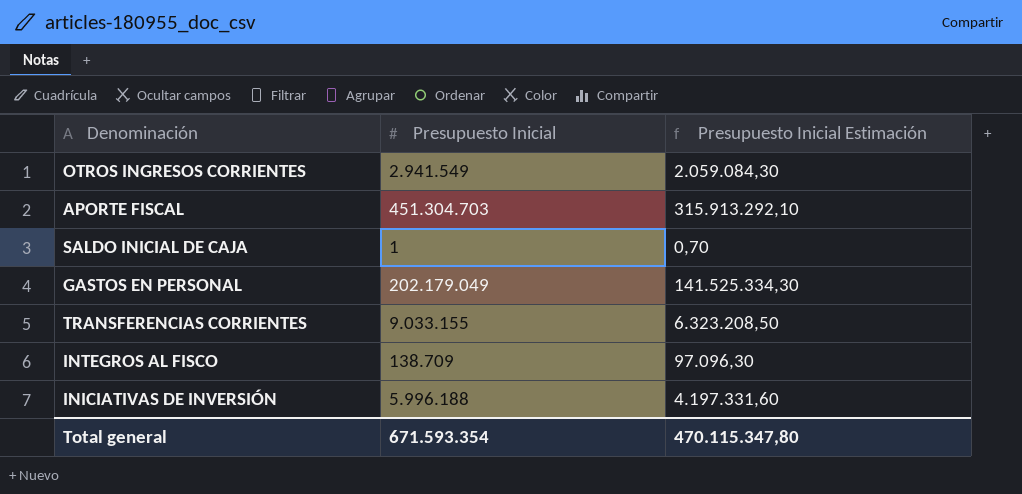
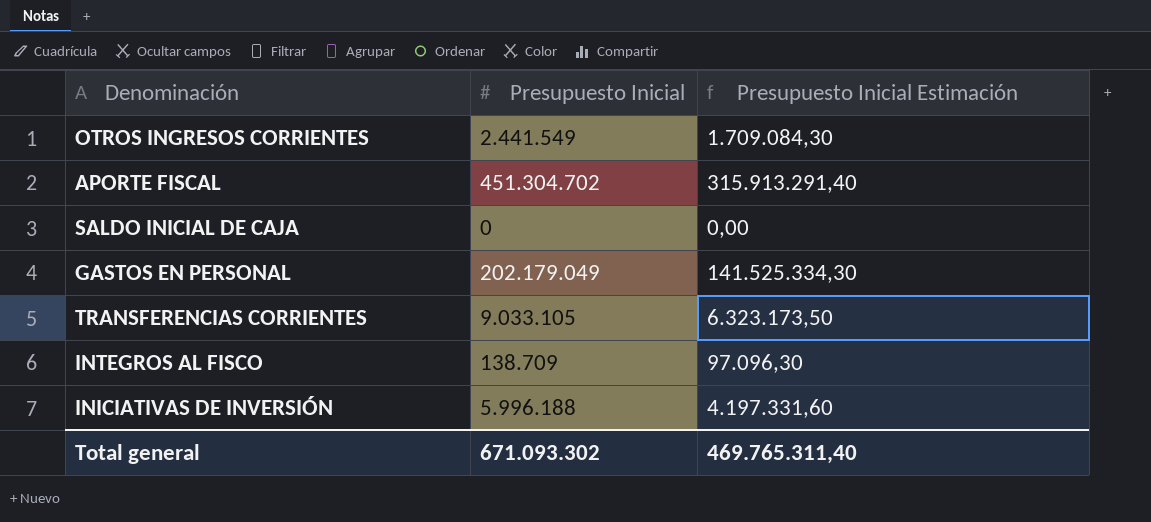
OTROS INGRESOS CORRIENTES | Presupuesto Inicial: 2.941.549 -> 2.441.549
OTROS INGRESOS CORRIENTES | Presupuesto Inicial Estimación: 2.059.084,30 -> 1.709.084,30
APORTE FISCAL | Presupuesto Inicial: 451.304.703 -> 451.304.702
APORTE FISCAL | Presupuesto Inicial Estimación: 315.913.292,10 -> 315.913.291,40
SALDO INICIAL DE CAJA | Presupuesto Inicial: 1 -> 0
SALDO INICIAL DE CAJA | Presupuesto Inicial Estimación: 0,70 -> 0,00
TRANSFERENCIAS CORRIENTES | Presupuesto Inicial: 9.033.155 -> 9.033.105
TRANSFERENCIAS CORRIENTES | Presupuesto Inicial Estimación: 6.323.208,50 -> 6.323.173,50
Total general | Presupuesto Inicial: 671.593.354 -> 671.093.302
Total general | Presupuesto Inicial Estimación: 470.115.347,80 -> 469.765.311,40

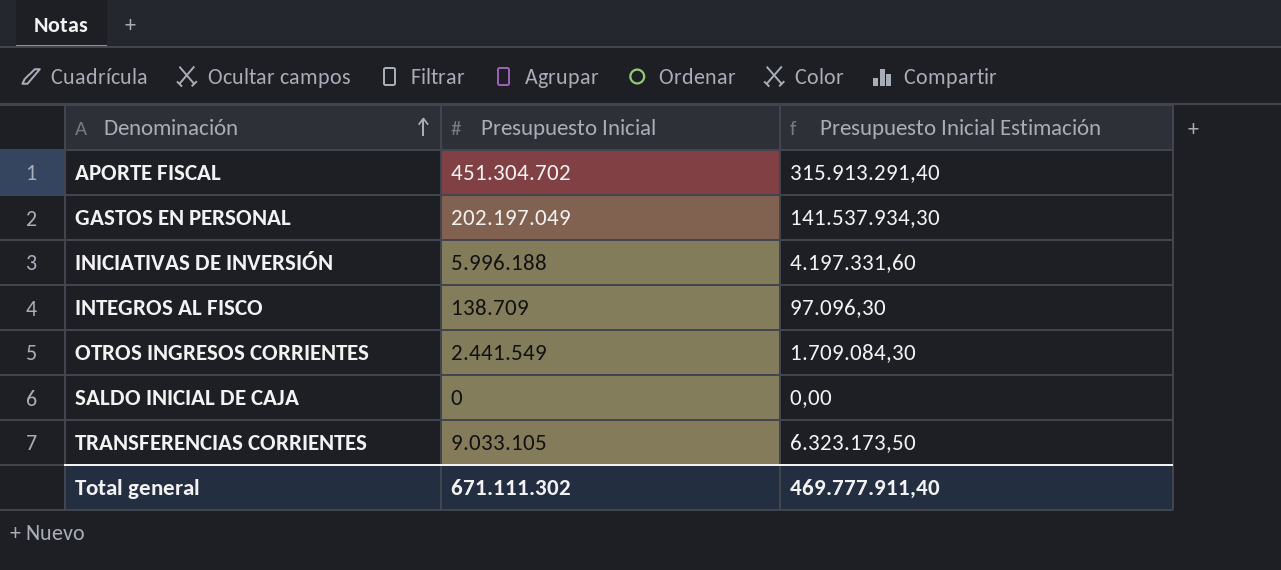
row order: none -> Denominación ascending
GASTOS EN PERSONAL | Presupuesto Inicial: 202.179.049 -> 202.197.049
GASTOS EN PERSONAL | Presupuesto Inicial Estimación: 141.525.334,30 -> 141.537.934,30
Total general | Presupuesto Inicial: 671.093.302 -> 671.111.302
Total general | Presupuesto Inicial Estimación: 469.765.311,40 -> 469.777.911,40

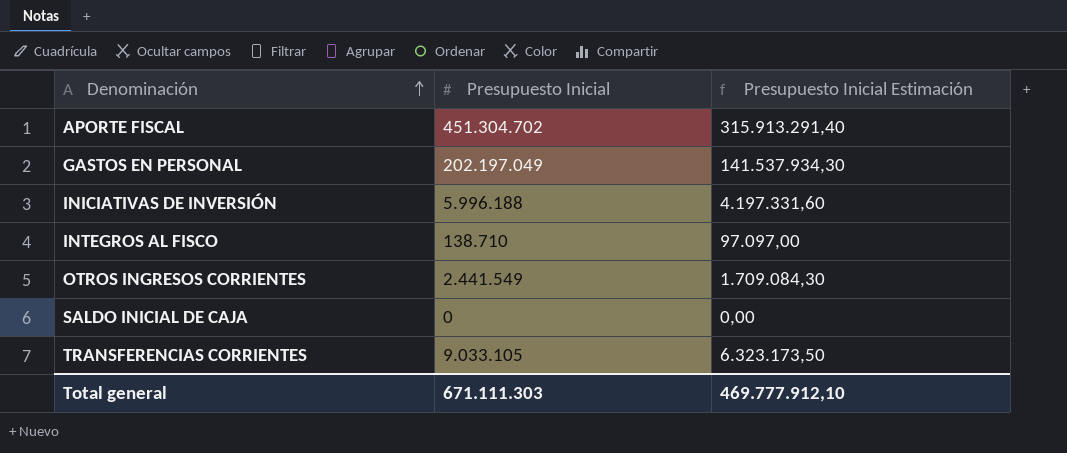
INTEGROS AL FISCO | Presupuesto Inicial: 138.709 -> 138.710
INTEGROS AL FISCO | Presupuesto Inicial Estimación: 97.096,30 -> 97.097,00
Total general | Presupuesto Inicial: 671.111.302 -> 671.111.303
Total general | Presupuesto Inicial Estimación: 469.777.911,40 -> 469.777.912,10

